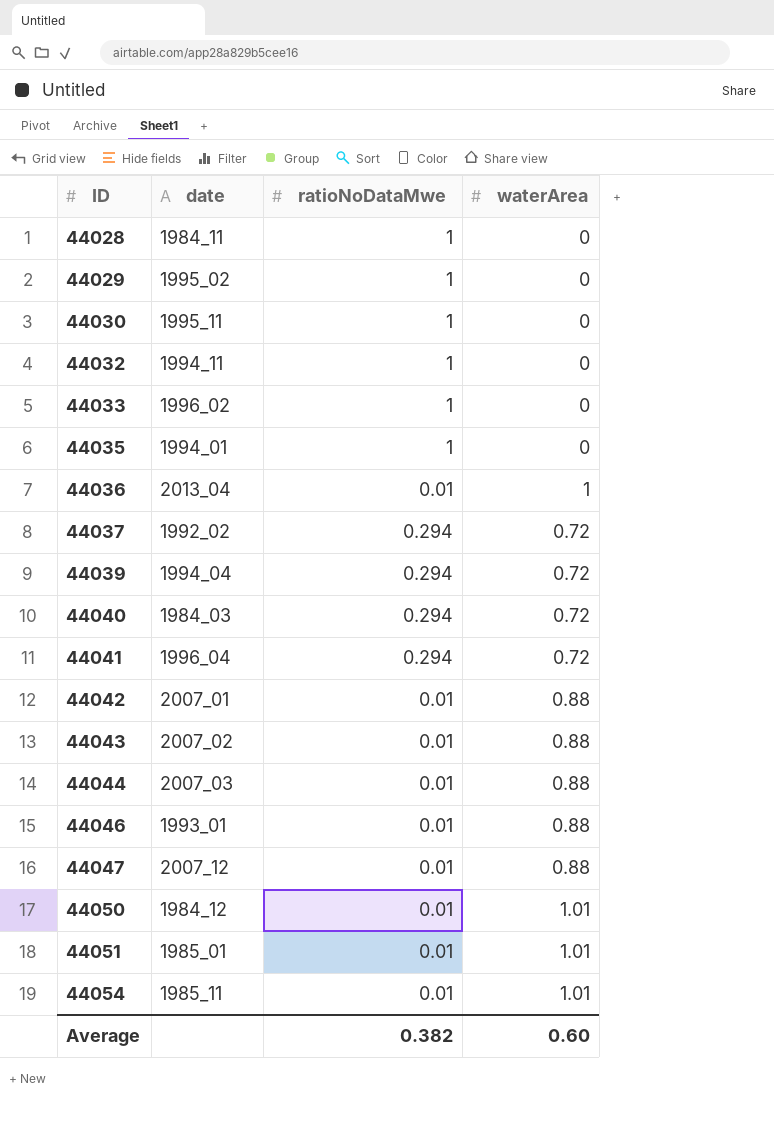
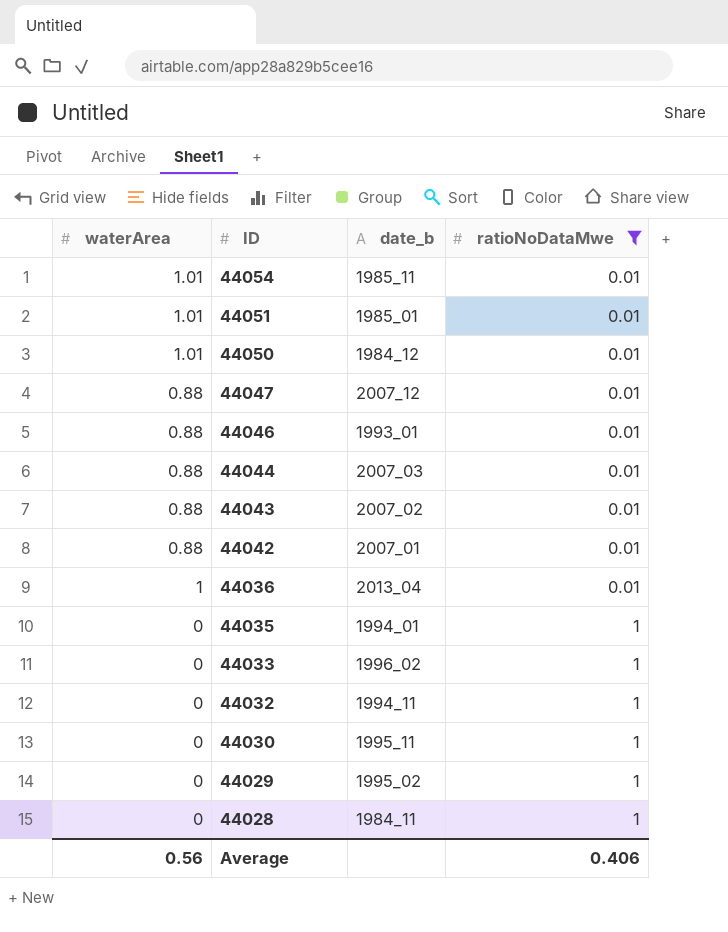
filter: none -> ratioNoDataMwe != 0.294
row order: ID ascending -> ID descending
column waterArea | position: 4 -> 1
column name: date -> date_b
Average | waterArea: 0.60 -> 0.56
Average | ratioNoDataMwe: 0.382 -> 0.406

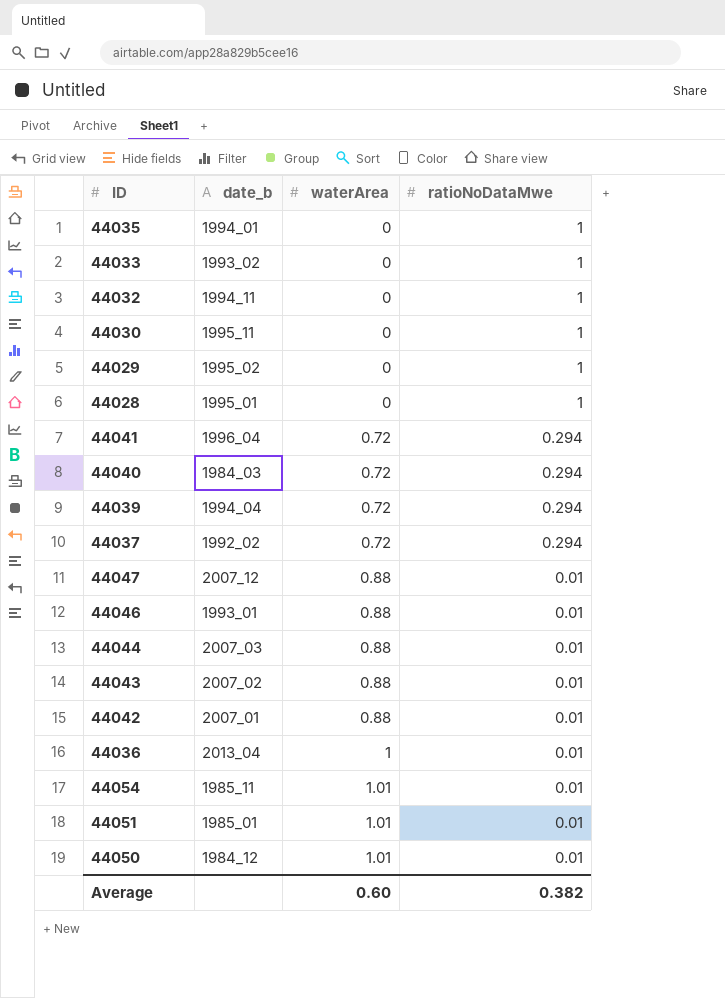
filter: ratioNoDataMwe != 0.294 -> none
row order: ID descending -> waterArea ascending
column waterArea | position: 1 -> 3
44033 | date_b: 1996_02 -> 1993_02
44028 | date_b: 1984_11 -> 1995_01
Average | waterArea: 0.56 -> 0.60
Average | ratioNoDataMwe: 0.406 -> 0.382

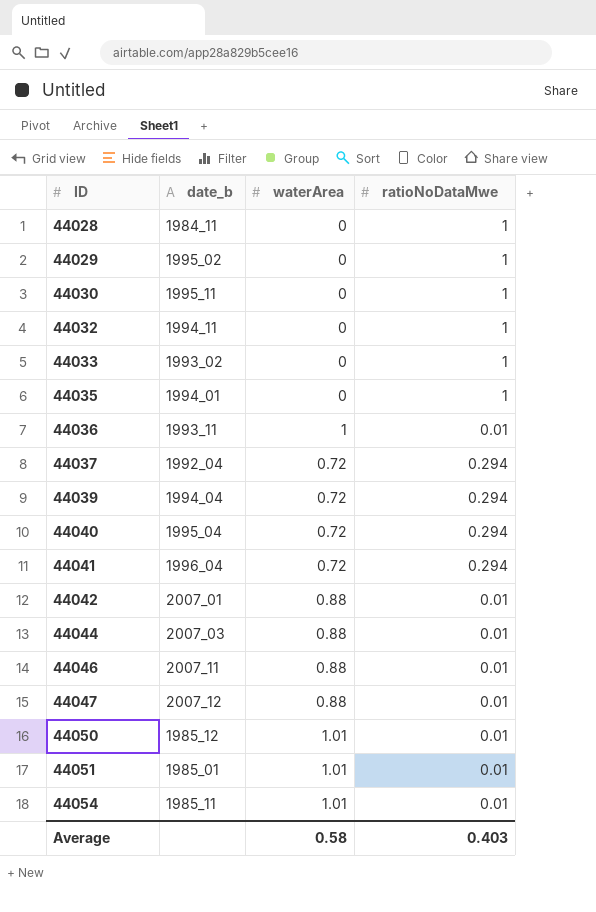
row order: waterArea ascending -> ID ascending
row 44043: 2007_02 | 0.88 | 0.01 -> none
44028 | date_b: 1995_01 -> 1984_11
44036 | date_b: 2013_04 -> 1993_11
44037 | date_b: 1992_02 -> 1992_04
44040 | date_b: 1984_03 -> 1995_04
44046 | date_b: 1993_01 -> 2007_11
44050 | date_b: 1984_12 -> 1985_12
Average | waterArea: 0.60 -> 0.58
Average | ratioNoDataMwe: 0.382 -> 0.403

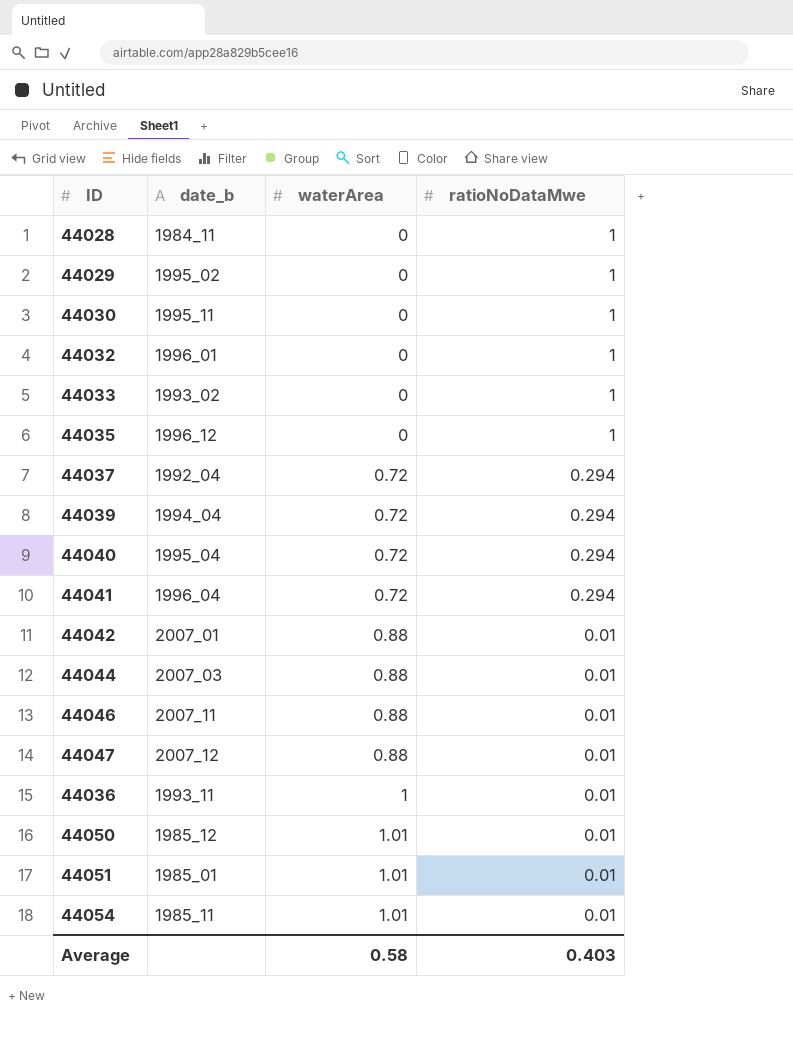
row order: ID ascending -> waterArea ascending
44032 | date_b: 1994_11 -> 1996_01
44035 | date_b: 1994_01 -> 1996_12

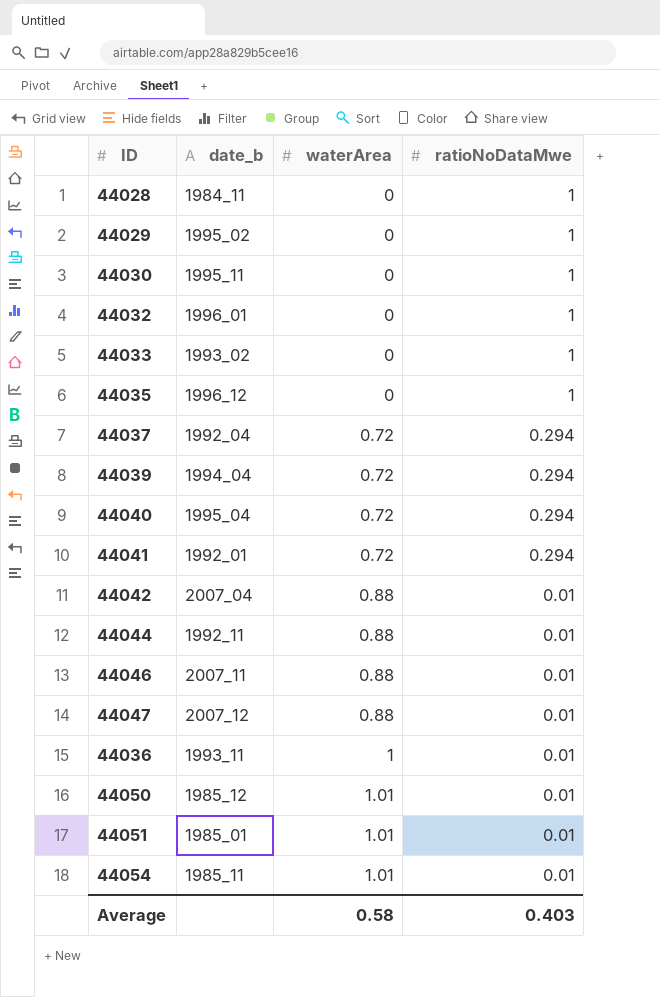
44041 | date_b: 1996_04 -> 1992_01
44042 | date_b: 2007_01 -> 2007_04
44044 | date_b: 2007_03 -> 1992_11

